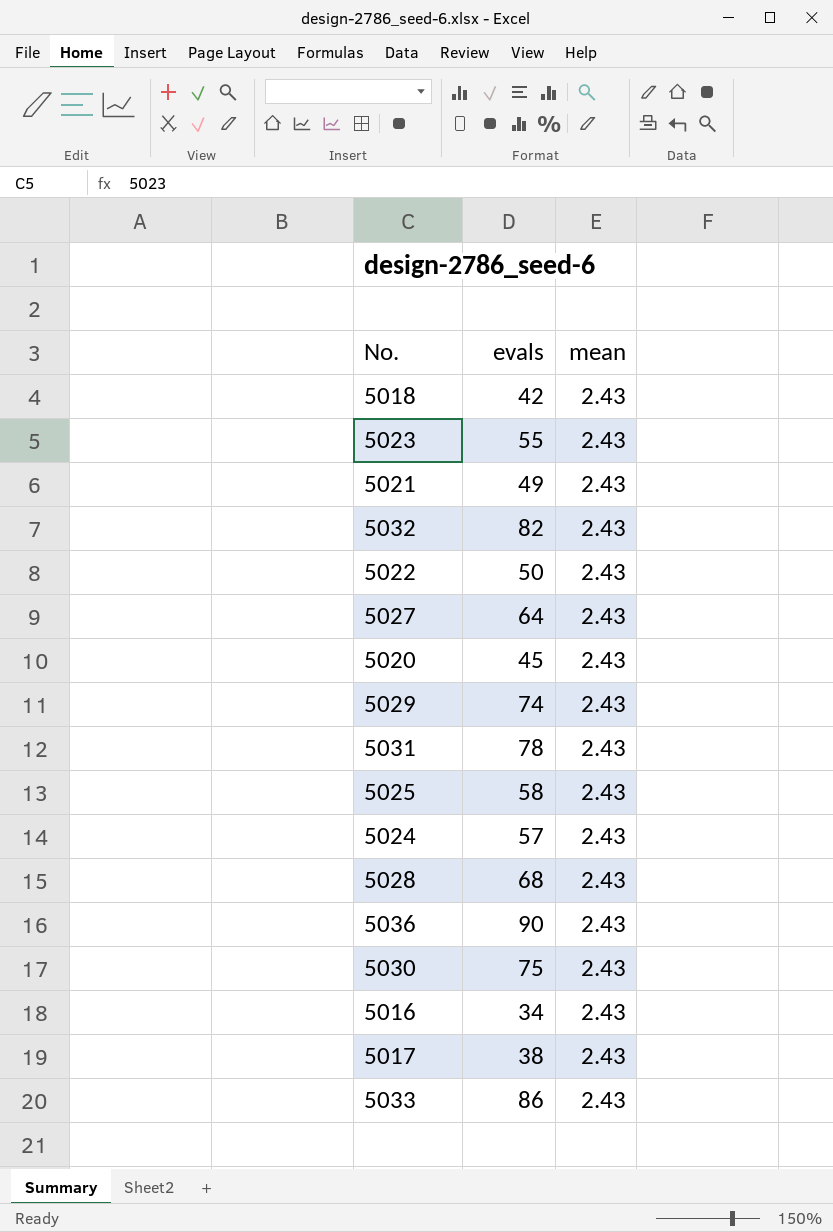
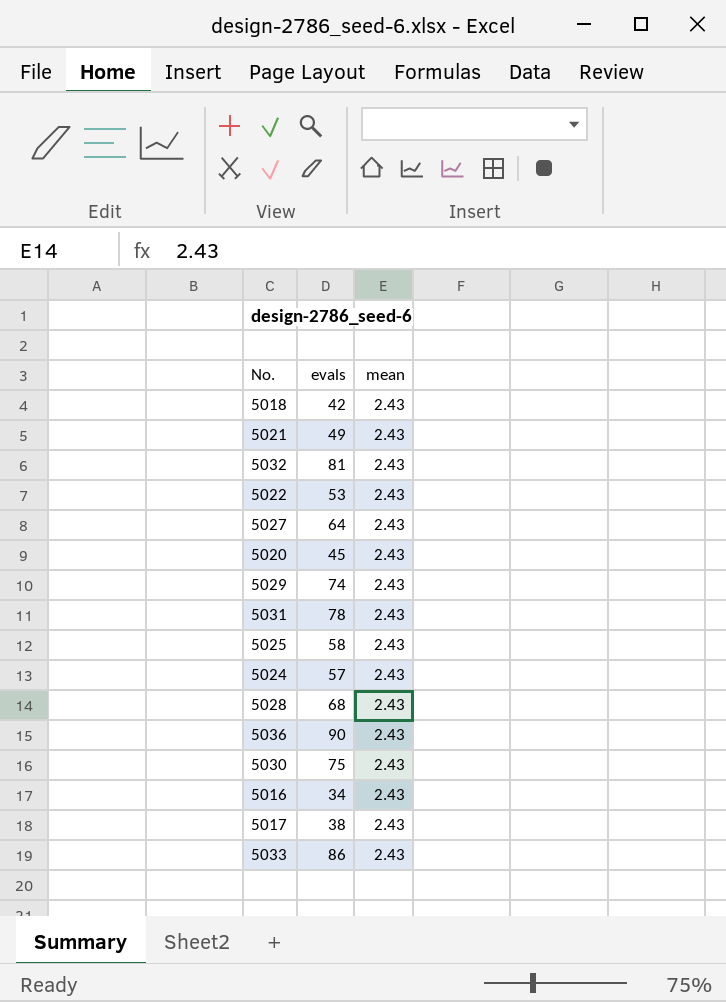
row 5023: 55 | 2.43 -> none
5032 | evals: 82 -> 81
5022 | evals: 50 -> 53

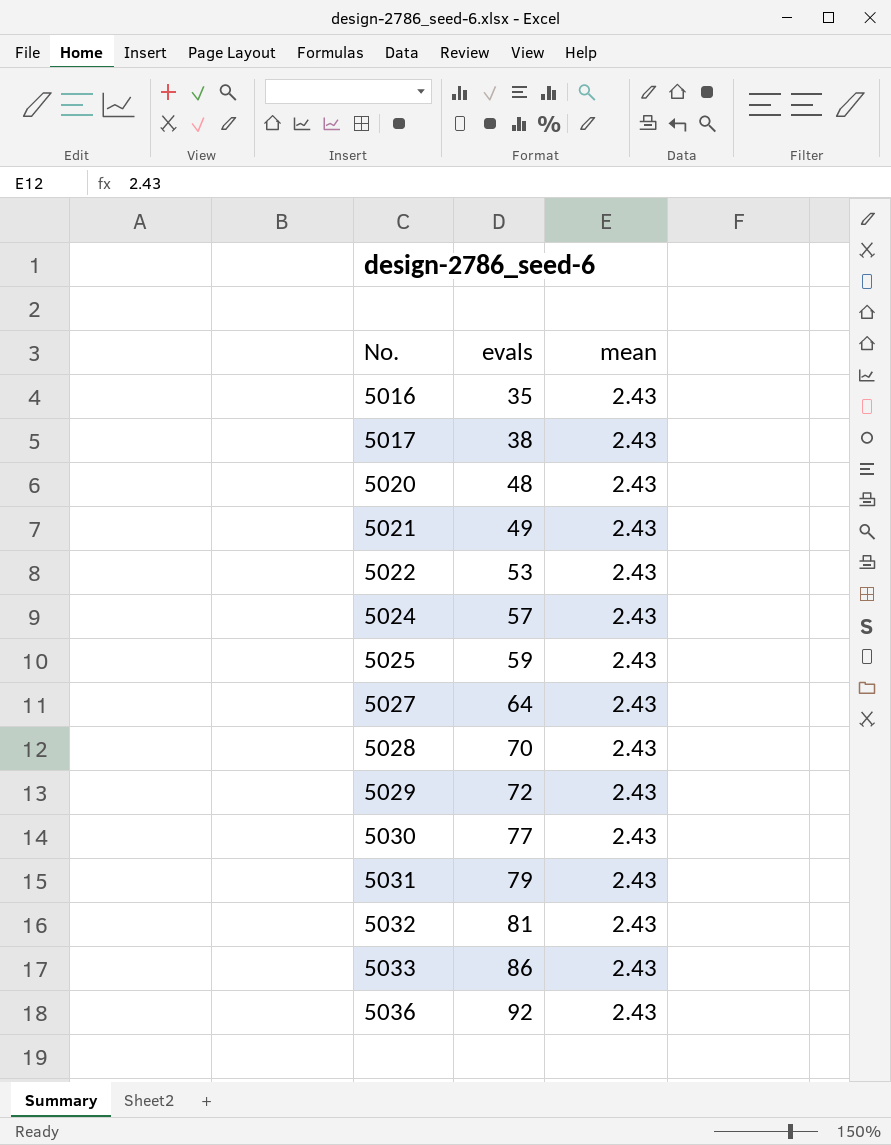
row order: none -> No. ascending
row 5018: 42 | 2.43 -> none
5016 | evals: 34 -> 35
5020 | evals: 45 -> 48
5025 | evals: 58 -> 59
5028 | evals: 68 -> 70
5029 | evals: 74 -> 72
5030 | evals: 75 -> 77
5031 | evals: 78 -> 79
5036 | evals: 90 -> 92

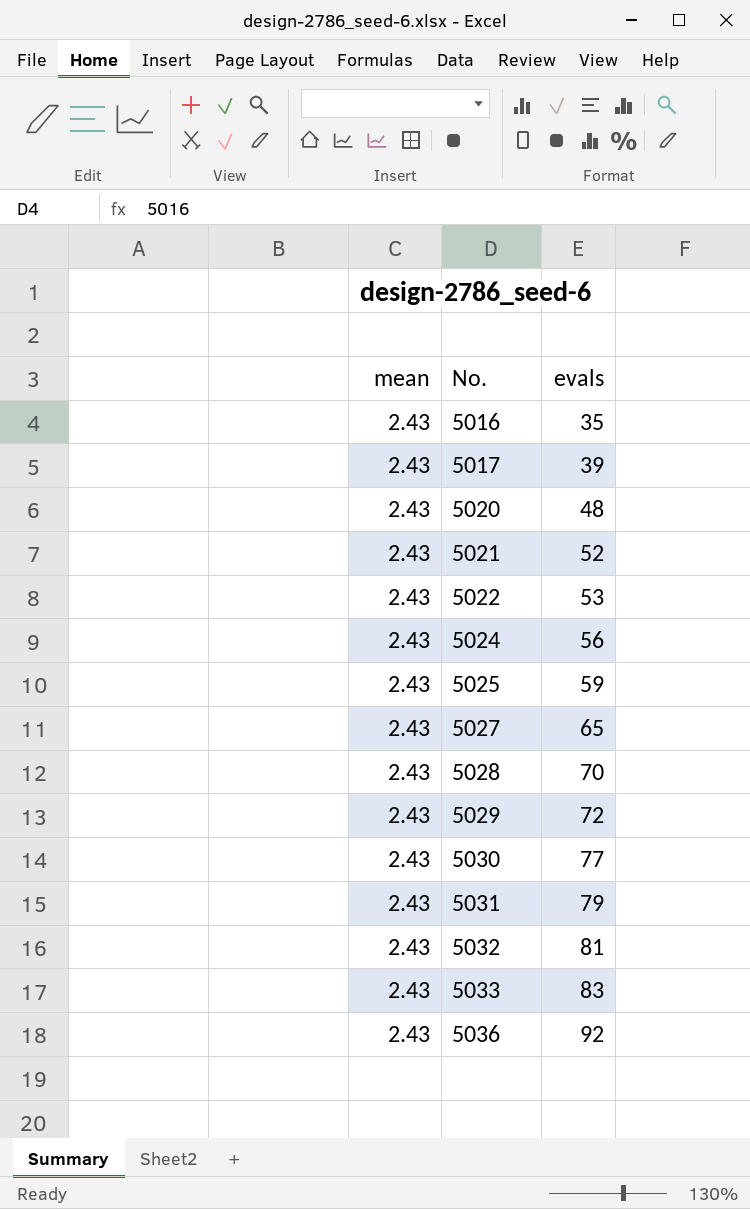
column mean | position: 3 -> 1
5017 | evals: 38 -> 39
5021 | evals: 49 -> 52
5024 | evals: 57 -> 56
5027 | evals: 64 -> 65
5033 | evals: 86 -> 83

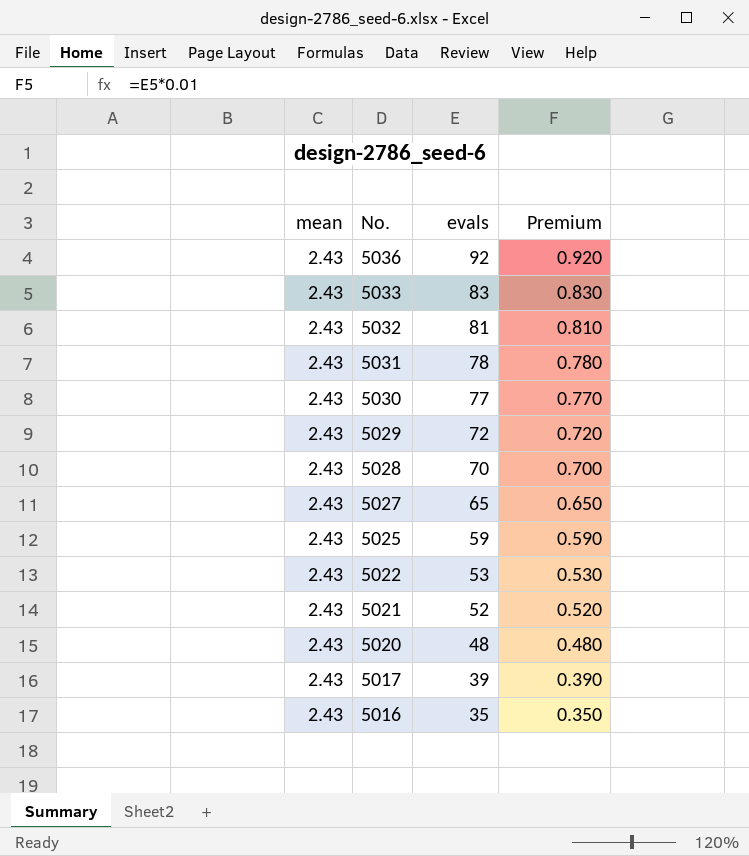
row order: No. ascending -> No. descending
column Premium | formula: none -> [evals] * 0.01
row 5024: 2.43 | 56 -> none
5031 | evals: 79 -> 78

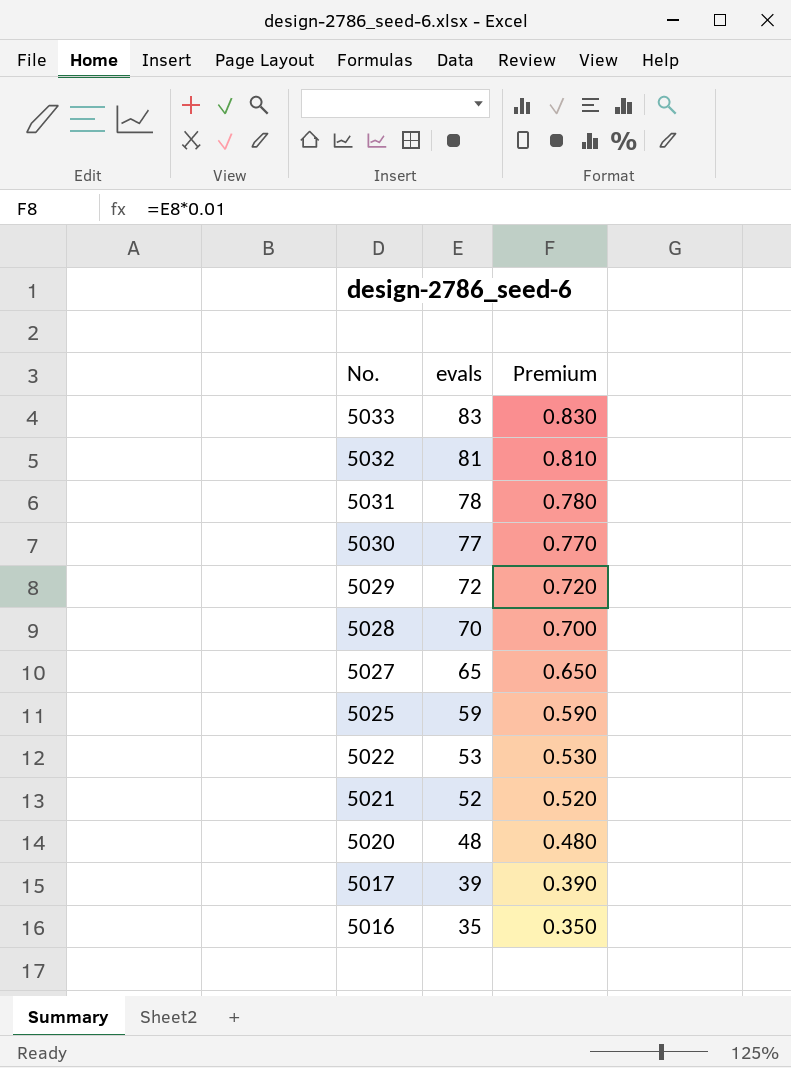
column mean | position: 1 -> none
row 5036: 2.43 | 92 | 0.920 -> none

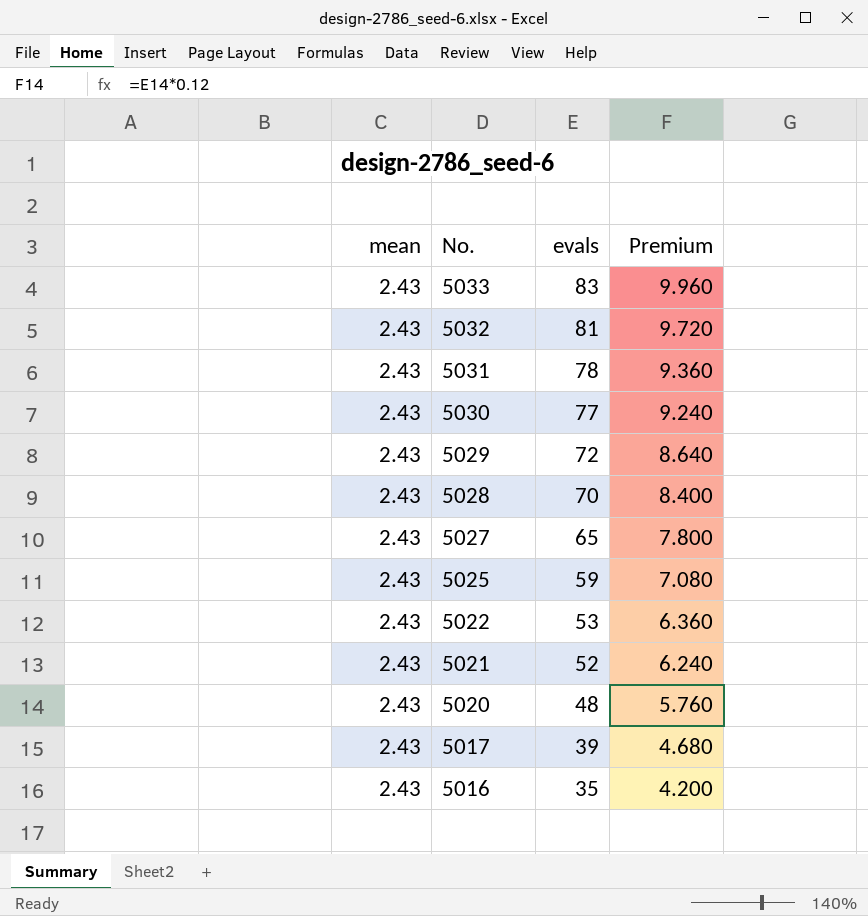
column mean | position: none -> 1
column Premium | formula: [evals] * 0.01 -> [evals] * 0.12

